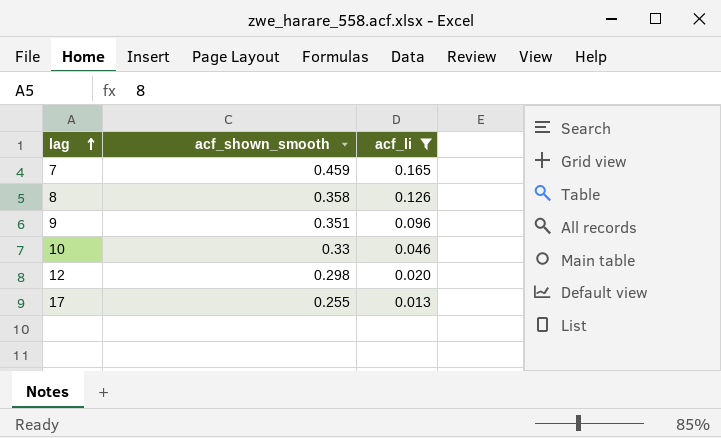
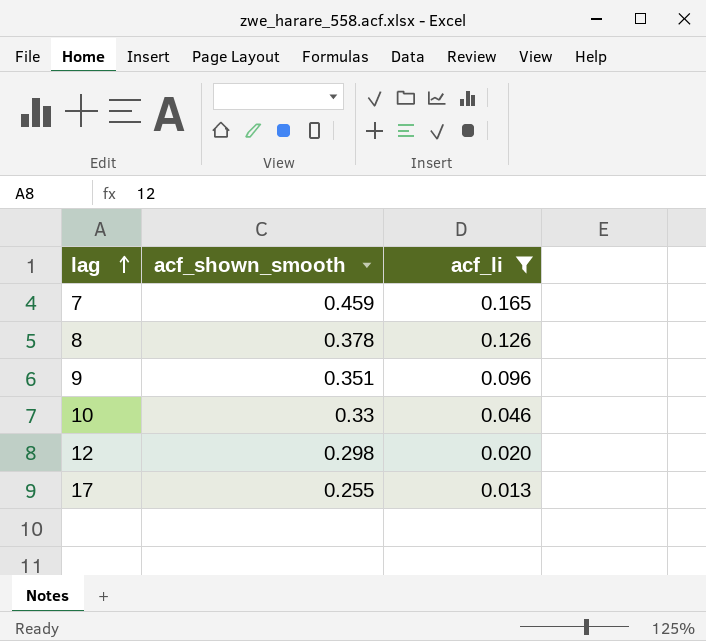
8 | acf_shown_smooth: 0.358 -> 0.378

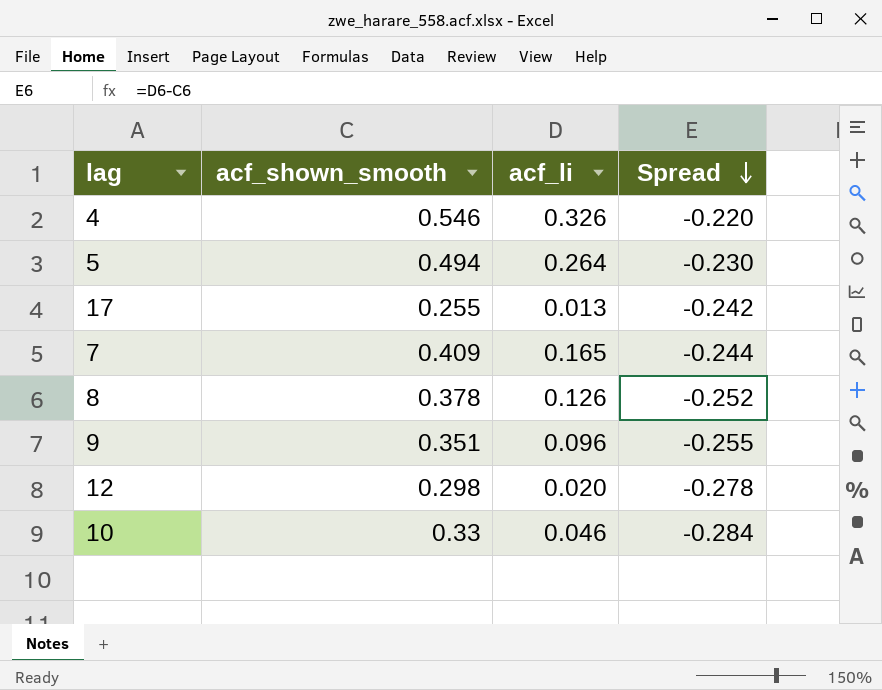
filter: acf_li <= 0.165 -> none
row order: lag ascending -> Spread descending
column Spread | formula: none -> [acf_li] - [acf_shown_smooth]
7 | acf_shown_smooth: 0.459 -> 0.409

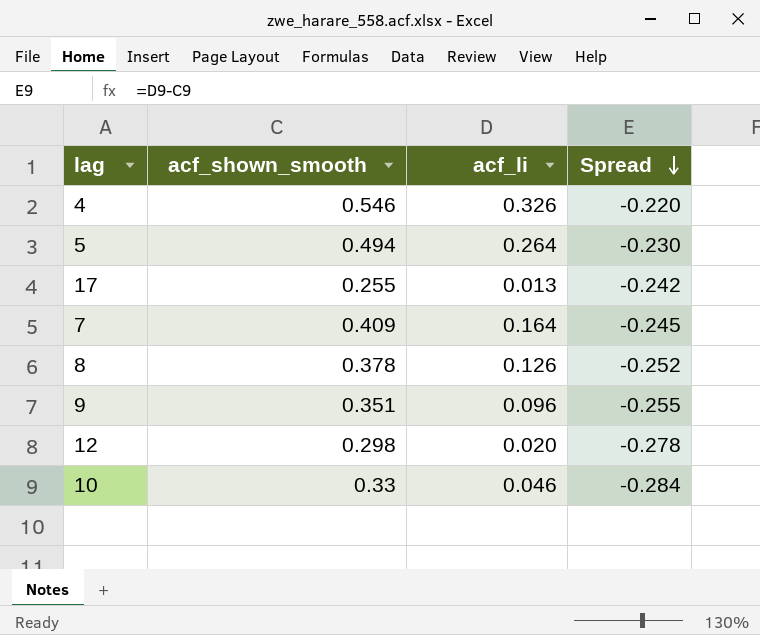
7 | acf_li: 0.165 -> 0.164
7 | Spread: -0.244 -> -0.245

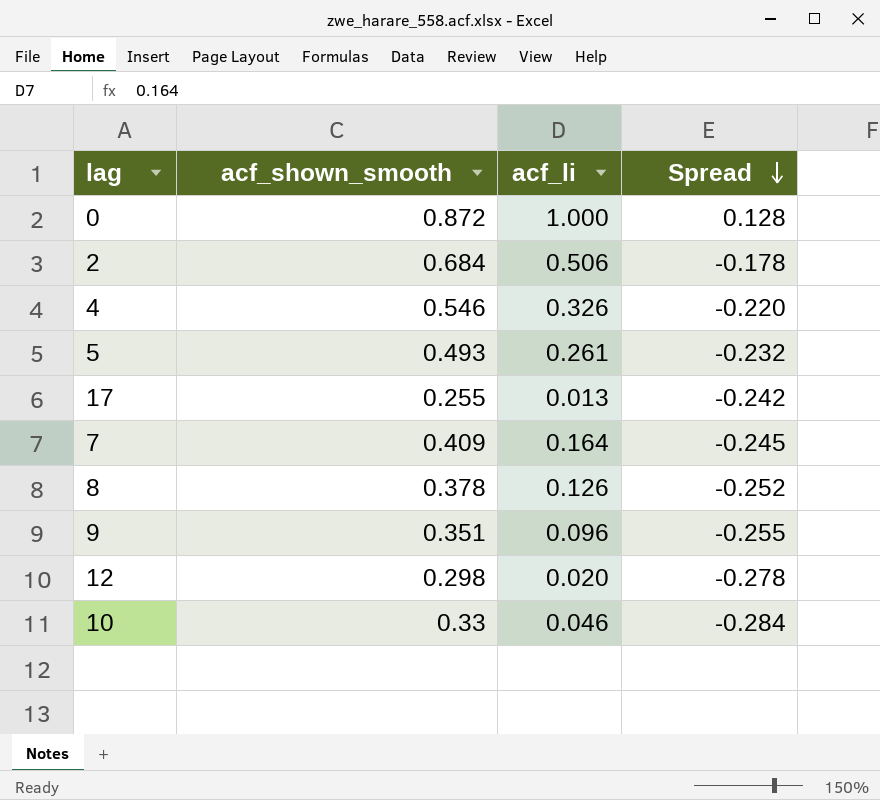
row 0: none -> 0.872 | 1.000 | 0.128
row 2: none -> 0.684 | 0.506 | -0.178
5 | acf_shown_smooth: 0.494 -> 0.493
5 | acf_li: 0.264 -> 0.261
5 | Spread: -0.230 -> -0.232

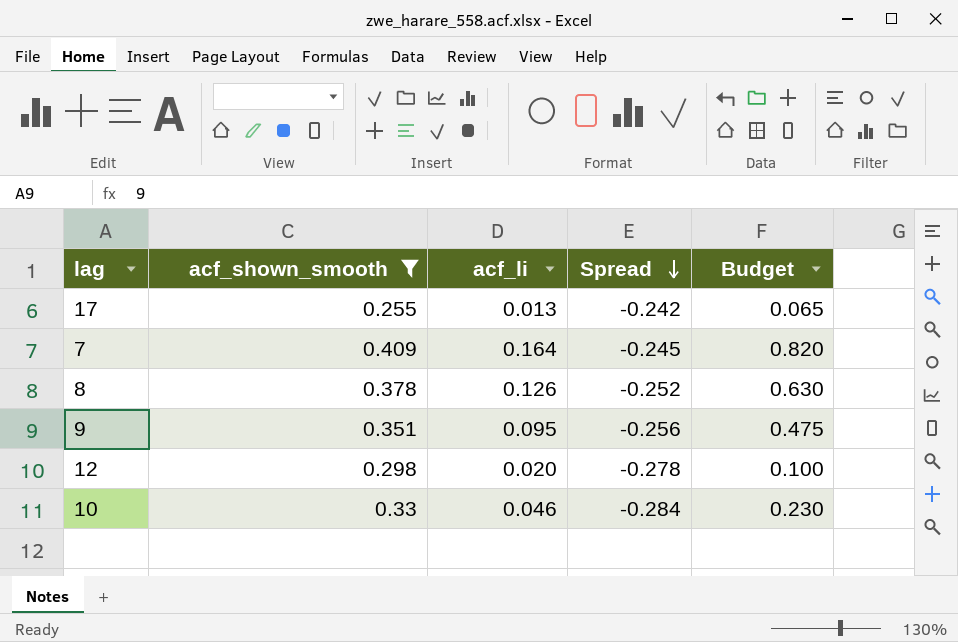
filter: none -> acf_shown_smooth <= 0.409
column Budget | formula: none -> [acf_li] * 5
9 | acf_li: 0.096 -> 0.095
9 | Spread: -0.255 -> -0.256

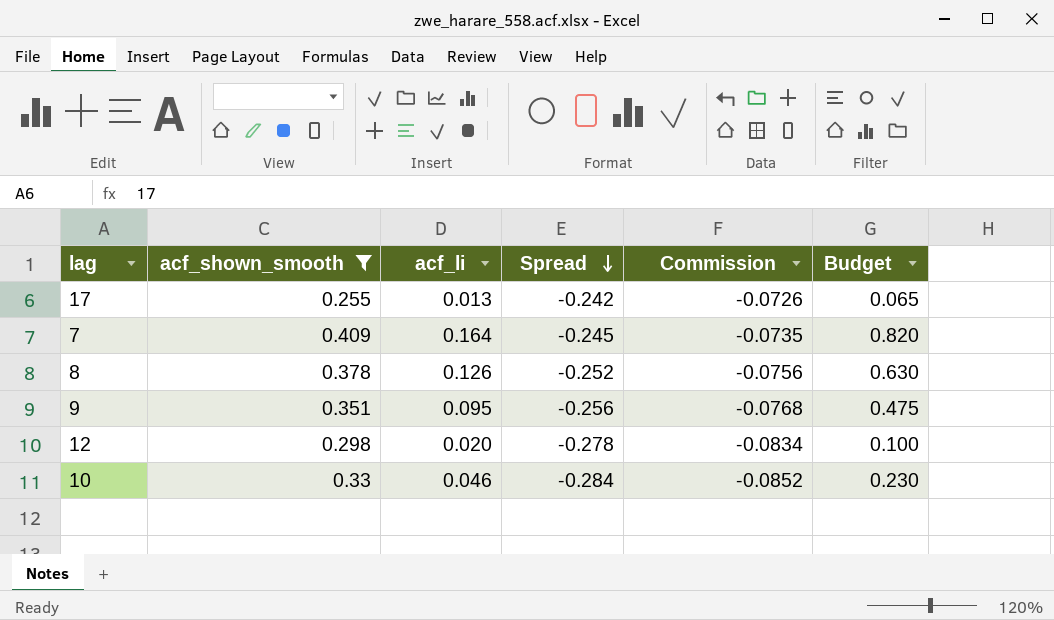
column Commission | formula: none -> [Spread] * 0.3

